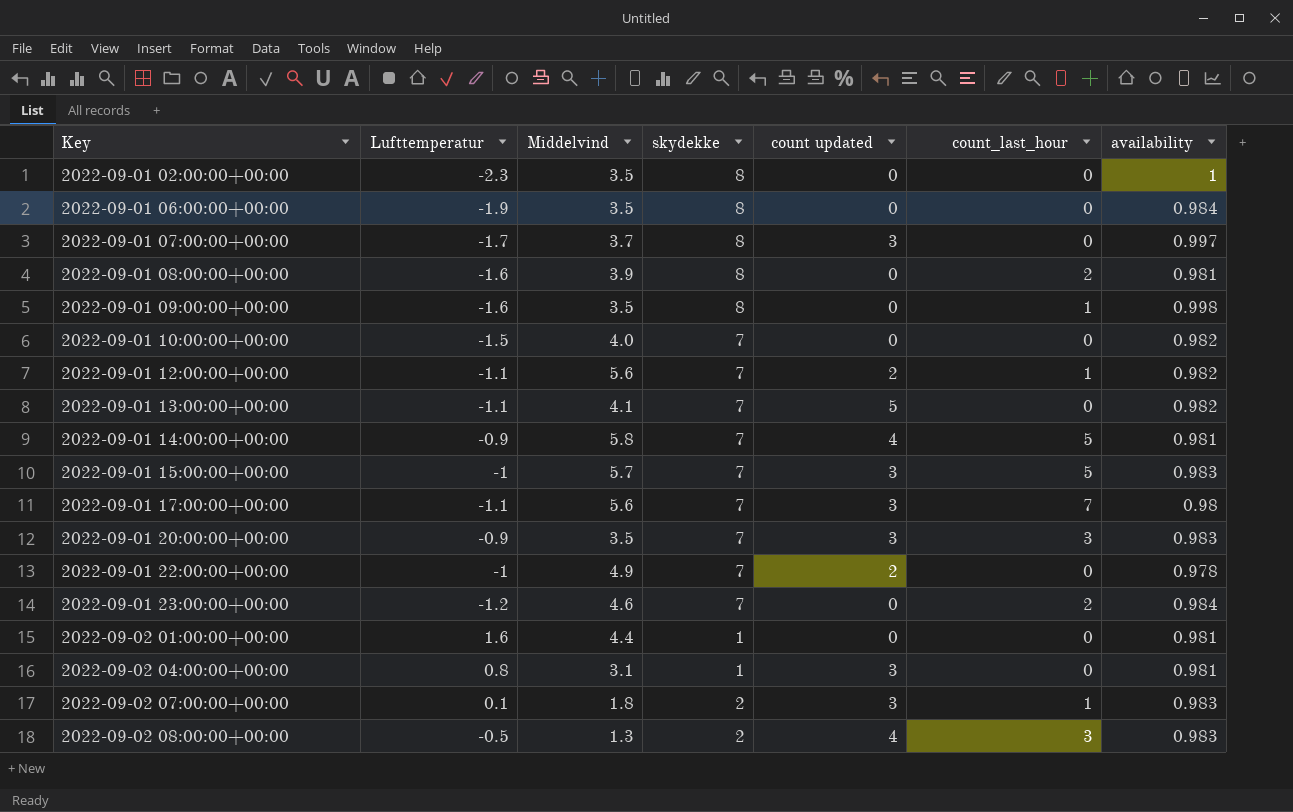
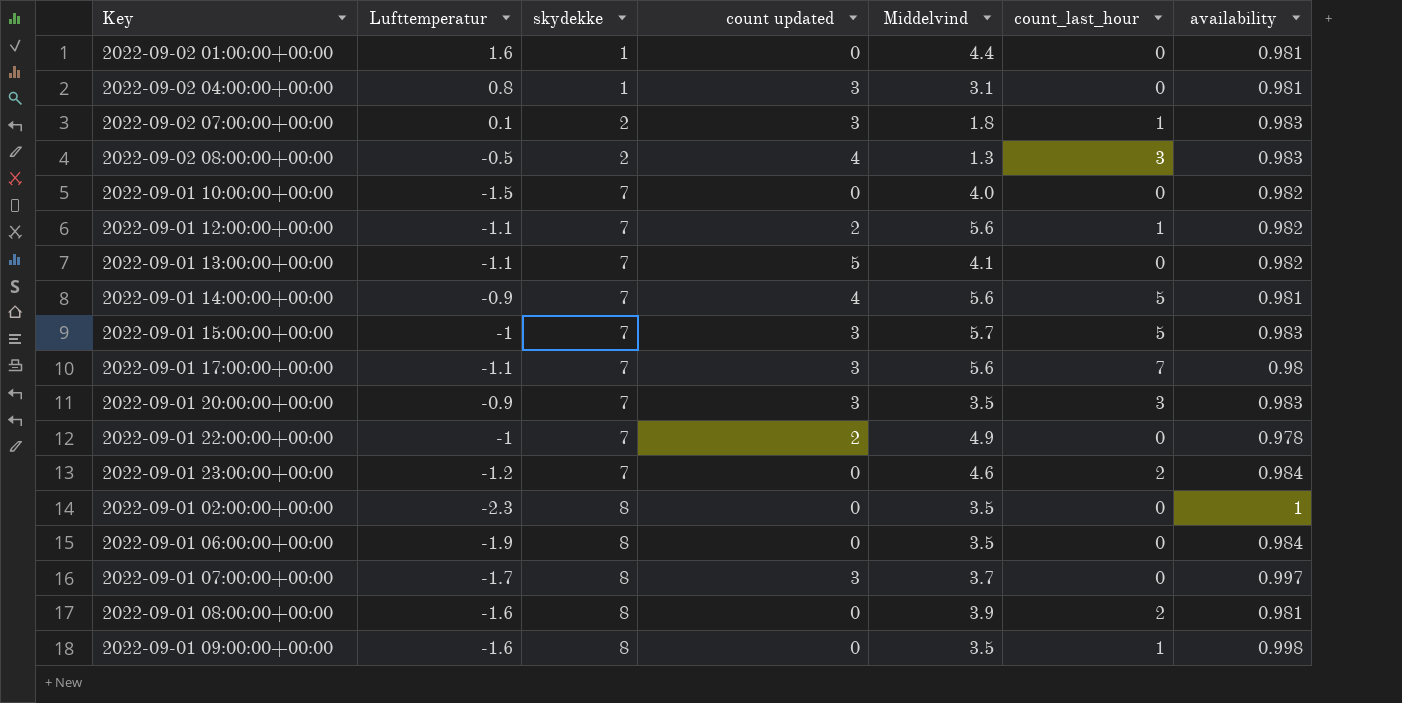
row order: Key ascending -> skydekke ascending
column Middelvind | position: 3 -> 5
2022-09-01 14:00:00+00:00 | Middelvind: 5.8 -> 5.6

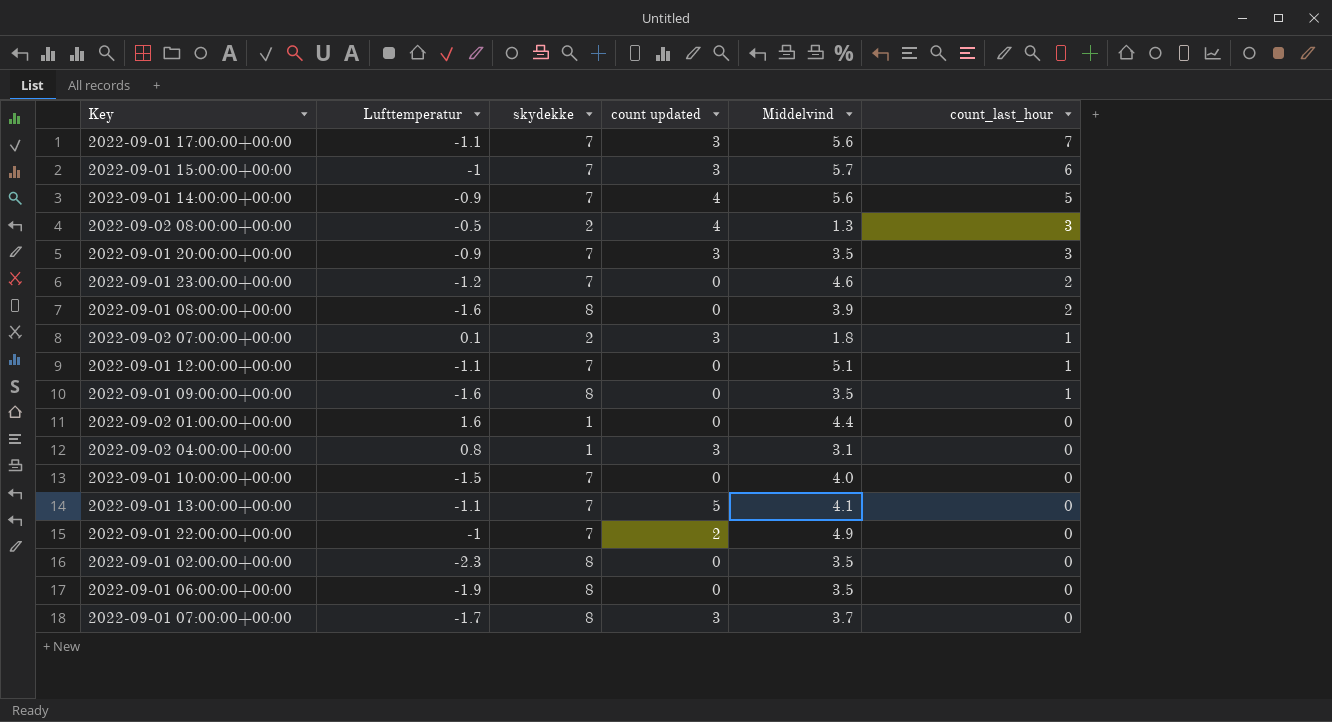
row order: skydekke ascending -> count_last_hour descending
column availability | position: 7 -> none
2022-09-01 15:00:00+00:00 | count_last_hour: 5 -> 6
2022-09-01 12:00:00+00:00 | count updated: 2 -> 0
2022-09-01 12:00:00+00:00 | Middelvind: 5.6 -> 5.1

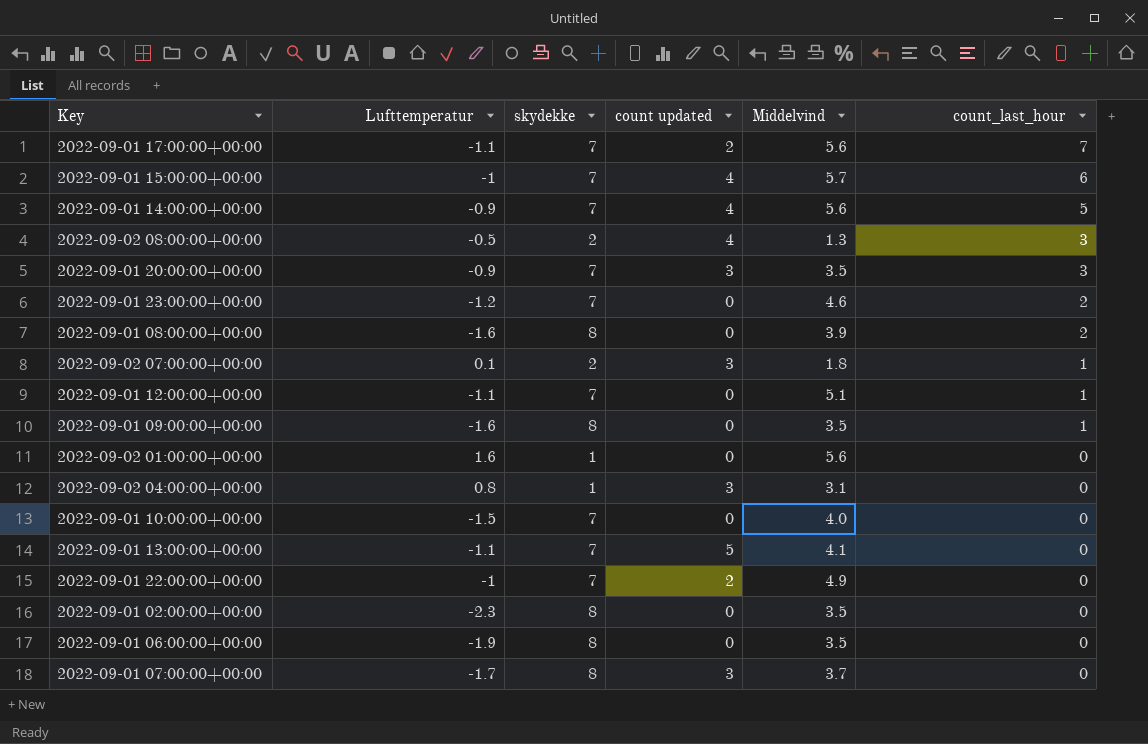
2022-09-01 17:00:00+00:00 | count updated: 3 -> 2
2022-09-01 15:00:00+00:00 | count updated: 3 -> 4
2022-09-02 01:00:00+00:00 | Middelvind: 4.4 -> 5.6

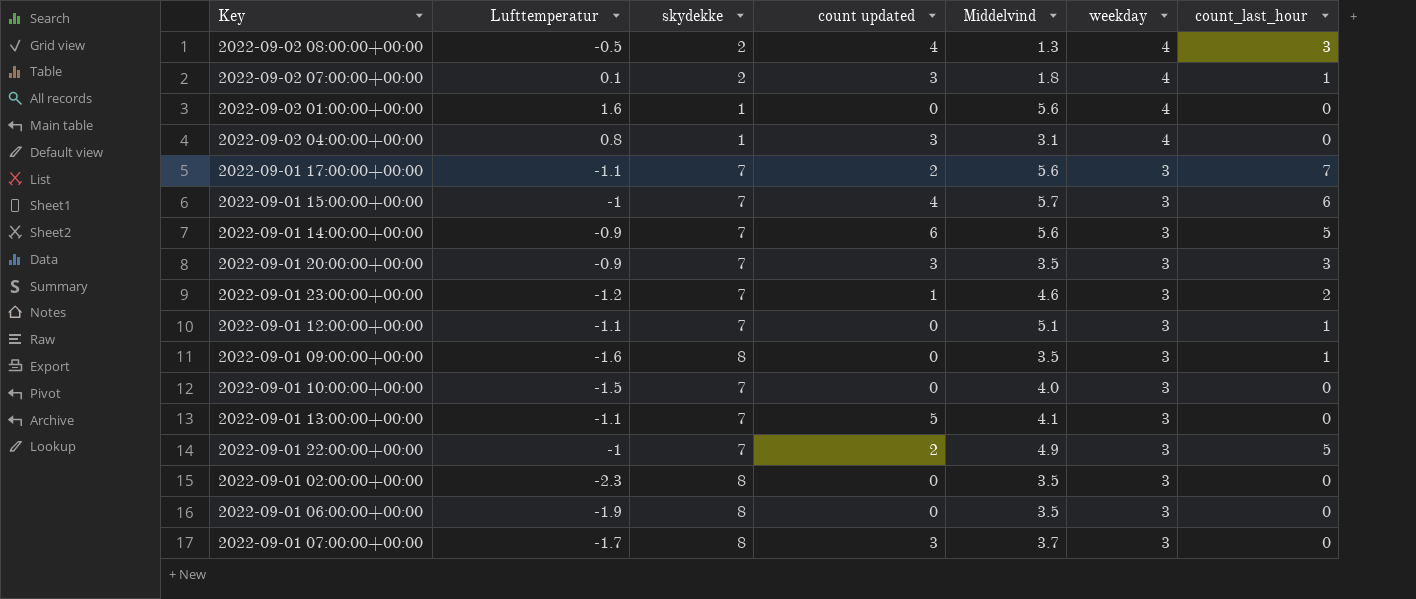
row order: count_last_hour descending -> weekday descending
column weekday | position: none -> 6
row 2022-09-01 08:00:00+00:00: -1.6 | 8 | 0 | 3.9 | 2 -> none
2022-09-01 14:00:00+00:00 | count updated: 4 -> 6
2022-09-01 23:00:00+00:00 | count updated: 0 -> 1
2022-09-01 22:00:00+00:00 | count_last_hour: 0 -> 5

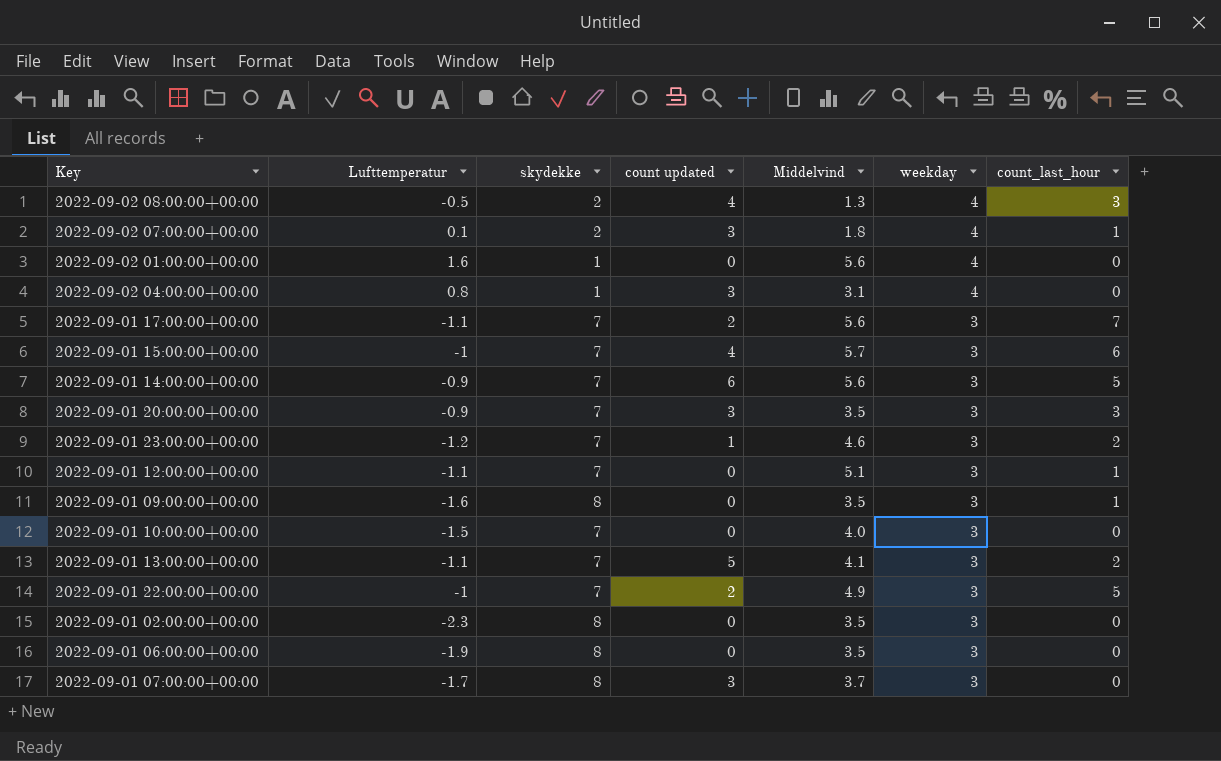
2022-09-01 13:00:00+00:00 | count_last_hour: 0 -> 2

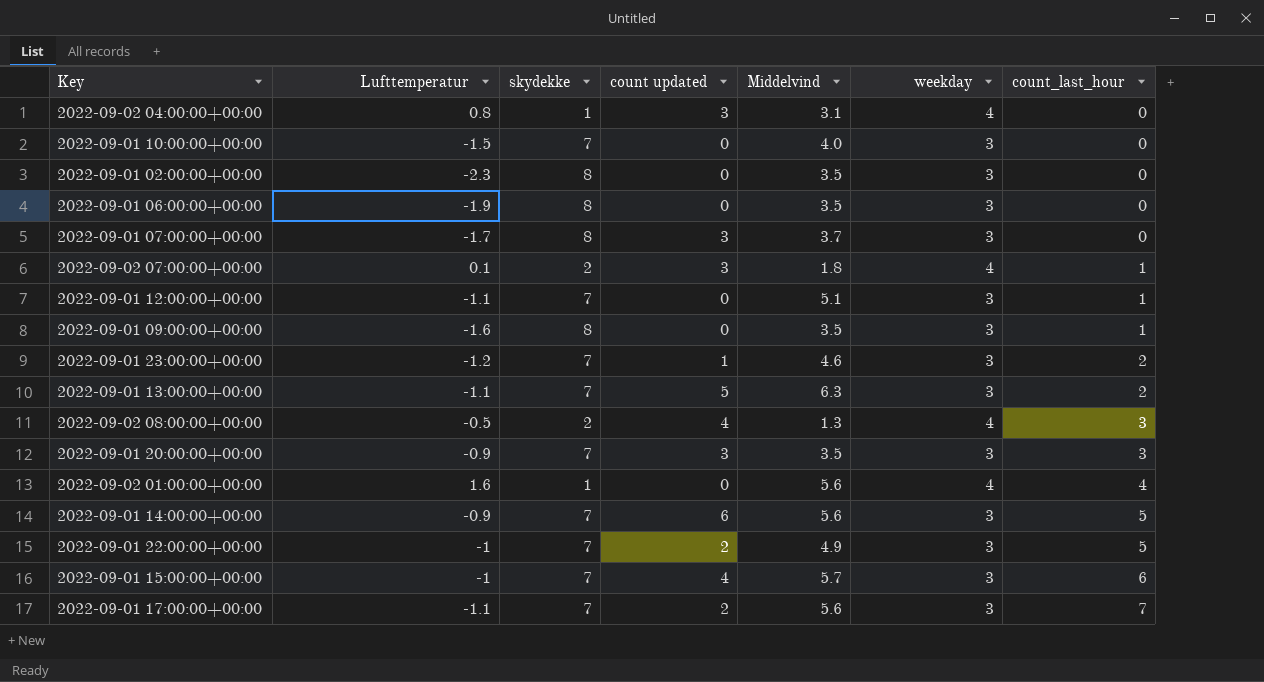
row order: weekday descending -> count_last_hour ascending
2022-09-01 13:00:00+00:00 | Middelvind: 4.1 -> 6.3
2022-09-02 01:00:00+00:00 | count_last_hour: 0 -> 4

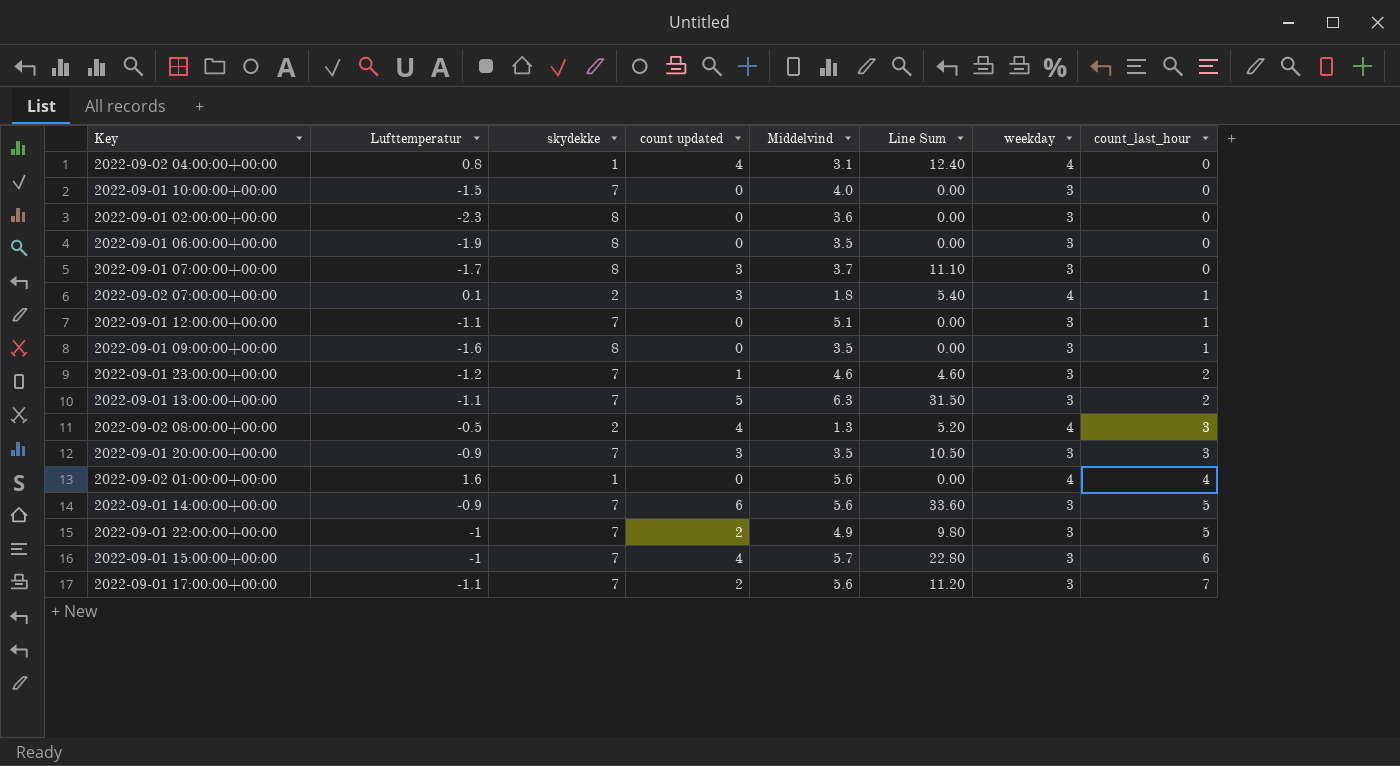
column Line Sum | formula: none -> [count updated] * [Middelvind]
2022-09-02 04:00:00+00:00 | count updated: 3 -> 4
2022-09-01 02:00:00+00:00 | Middelvind: 3.5 -> 3.6

